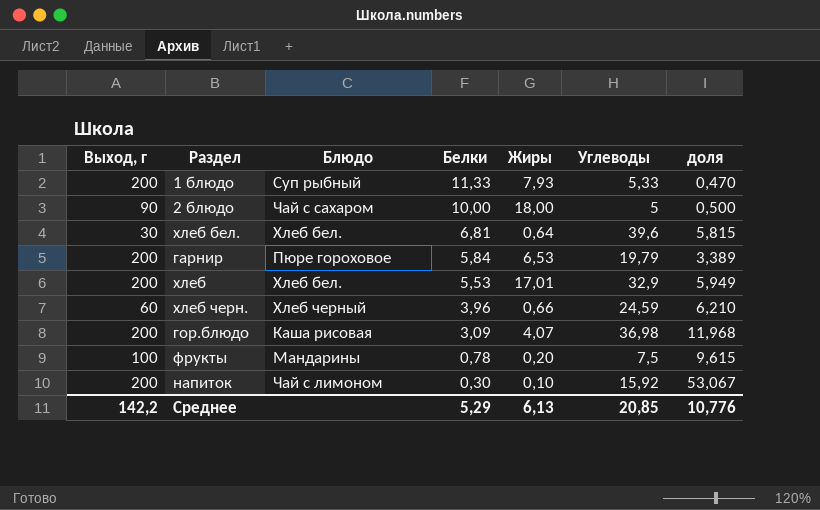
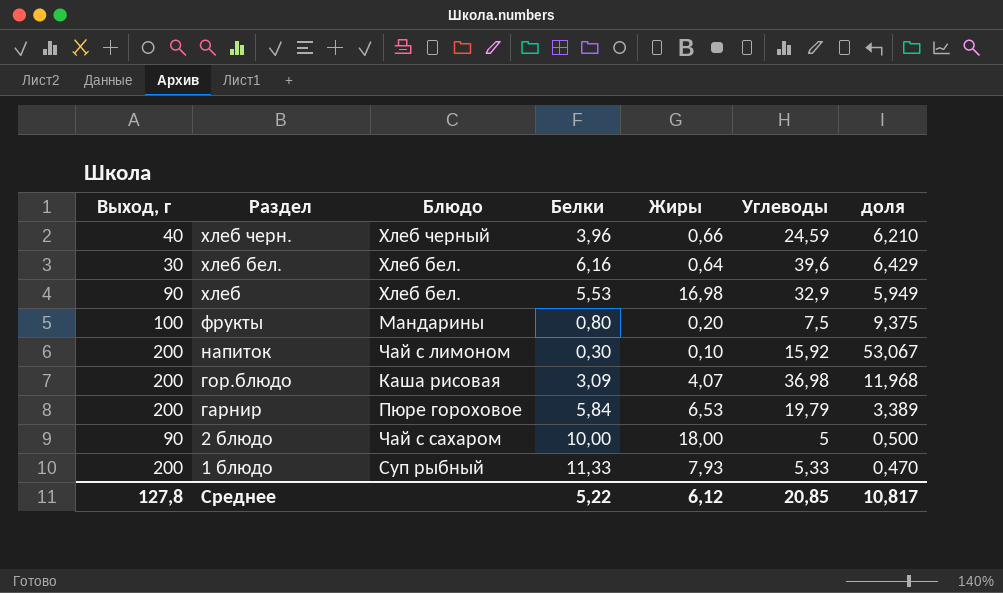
row order: Белки descending -> Раздел descending
хлеб черн. | Выход, г: 60 -> 40
хлеб бел. | Белки: 6,81 -> 6,16
хлеб бел. | доля: 5,815 -> 6,429
хлеб | Выход, г: 200 -> 90
хлеб | Жиры: 17,01 -> 16,98
фрукты | Белки: 0,78 -> 0,80
фрукты | доля: 9,615 -> 9,375
Среднее | Выход, г: 142,2 -> 127,8
Среднее | Белки: 5,29 -> 5,22
Среднее | Жиры: 6,13 -> 6,12
Среднее | доля: 10,776 -> 10,817

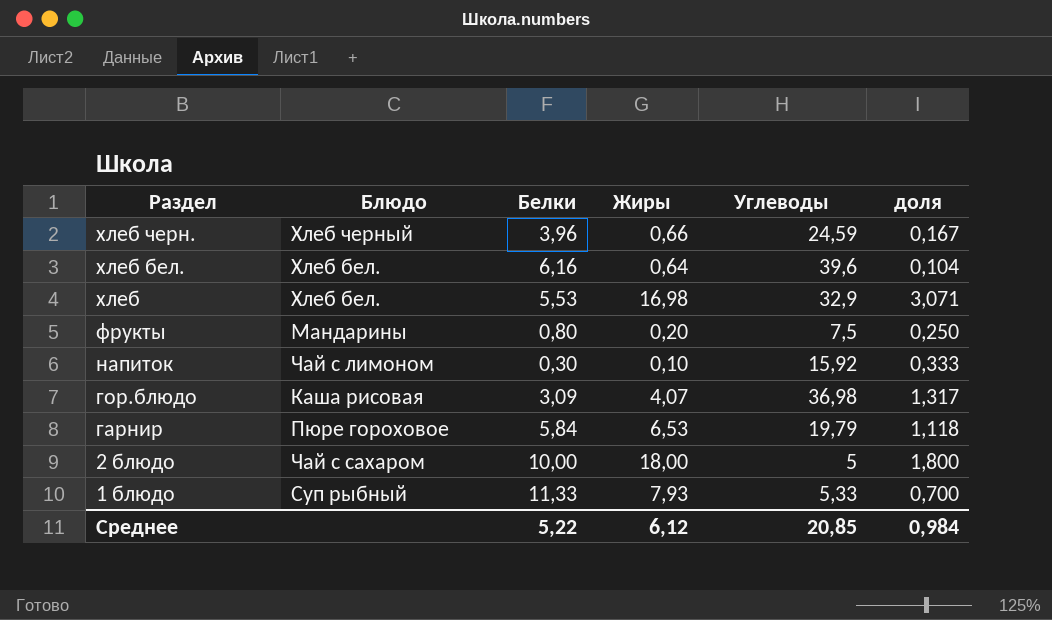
column Выход, г | position: 1 -> none
column доля | formula: [Углеводы] / [Белки] -> [Жиры] / [Белки]
Среднее | доля: 10,817 -> 0,984

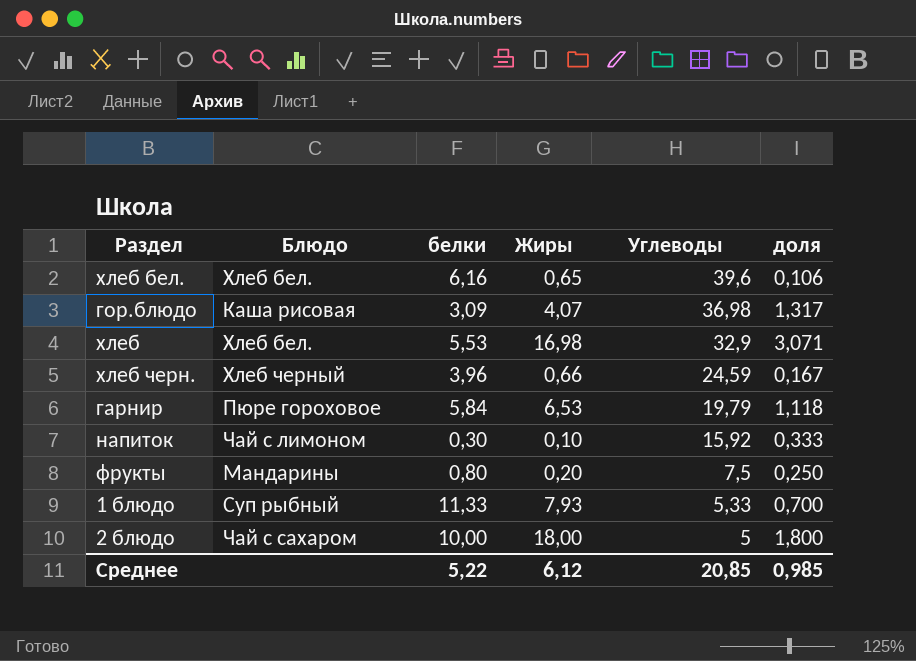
row order: Раздел descending -> Углеводы descending
column name: Белки -> белки
хлеб бел. | Жиры: 0,64 -> 0,65
хлеб бел. | доля: 0,104 -> 0,106
Среднее | доля: 0,984 -> 0,985

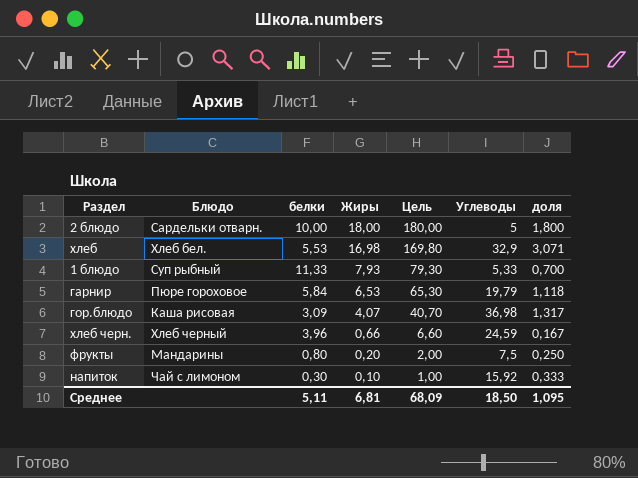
row order: Углеводы descending -> Жиры descending
column Цель | formula: none -> [Жиры] * 10
row хлеб бел.: Хлеб бел. | 6,16 | 0,65 | 39,6 | 0,106 -> none
2 блюдо | Блюдо: Чай с сахаром -> Сардельки отварн.
Среднее | белки: 5,22 -> 5,11
Среднее | Жиры: 6,12 -> 6,81
Среднее | Углеводы: 20,85 -> 18,50
Среднее | доля: 0,985 -> 1,095

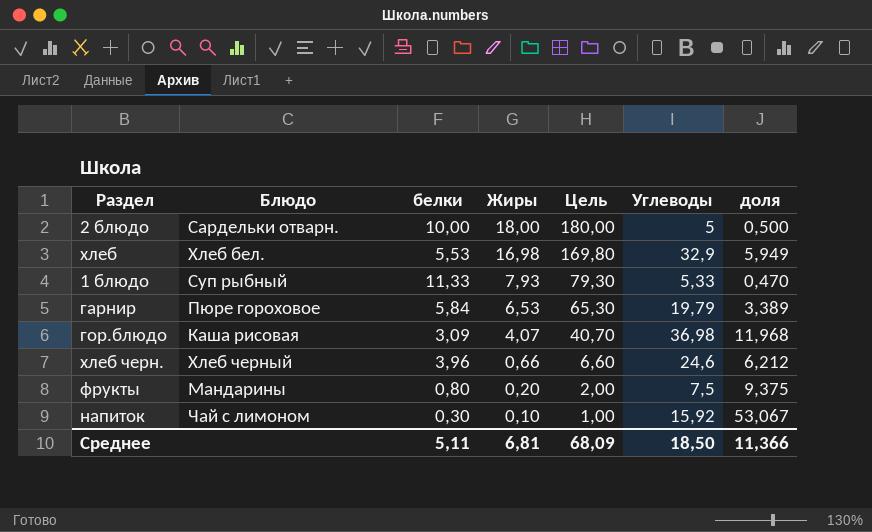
column доля | formula: [Жиры] / [белки] -> [Углеводы] / [белки]
хлеб черн. | Углеводы: 24,59 -> 24,6
Среднее | доля: 1,095 -> 11,366

